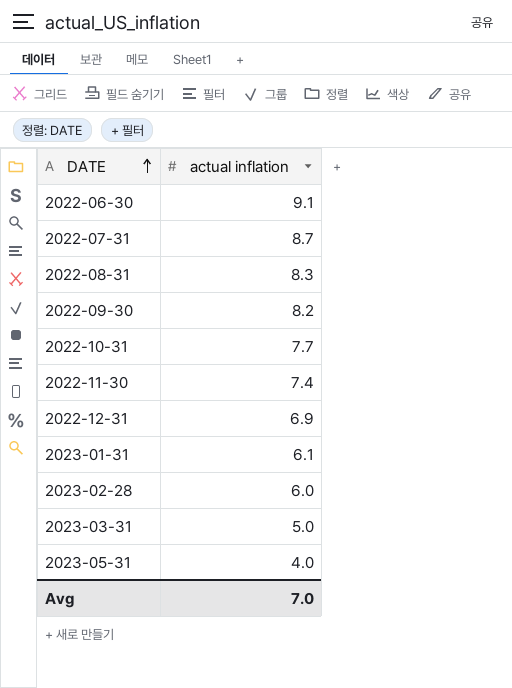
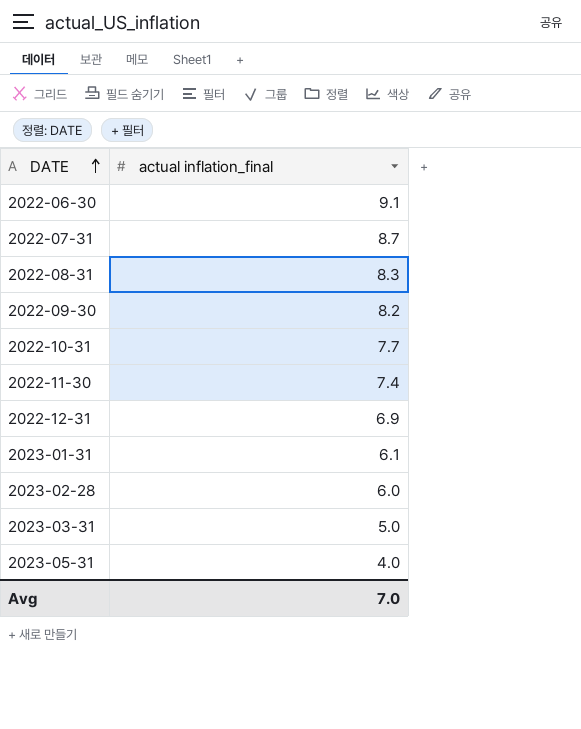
column name: actual inflation -> actual inflation_final

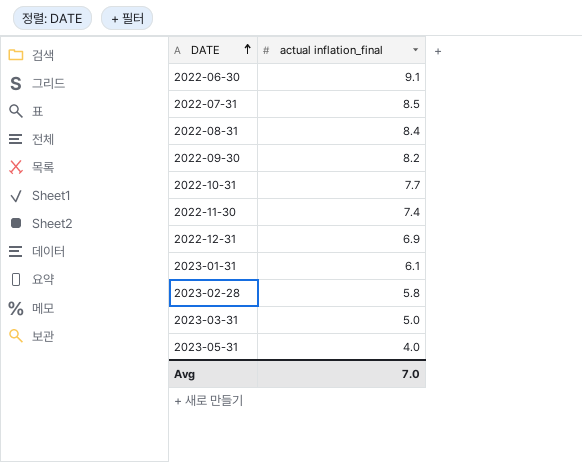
2022-07-31 | actual inflation_final: 8.7 -> 8.5
2022-08-31 | actual inflation_final: 8.3 -> 8.4
2023-02-28 | actual inflation_final: 6.0 -> 5.8

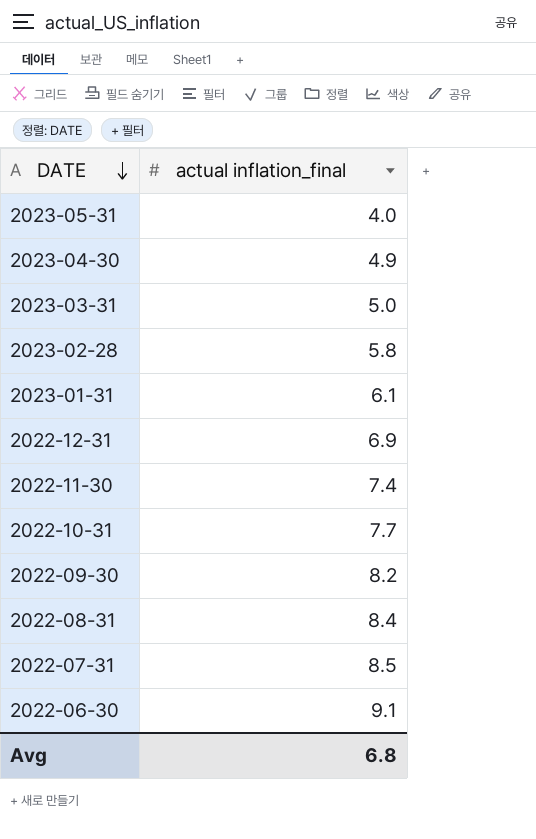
row order: DATE ascending -> DATE descending
row 2023-04-30: none -> 4.9
Avg | actual inflation_final: 7.0 -> 6.8

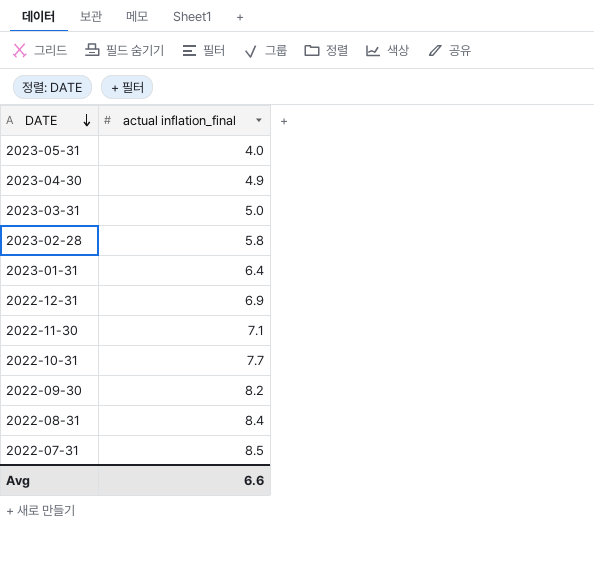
row 2022-06-30: 9.1 -> none
2023-01-31 | actual inflation_final: 6.1 -> 6.4
2022-11-30 | actual inflation_final: 7.4 -> 7.1
Avg | actual inflation_final: 6.8 -> 6.6

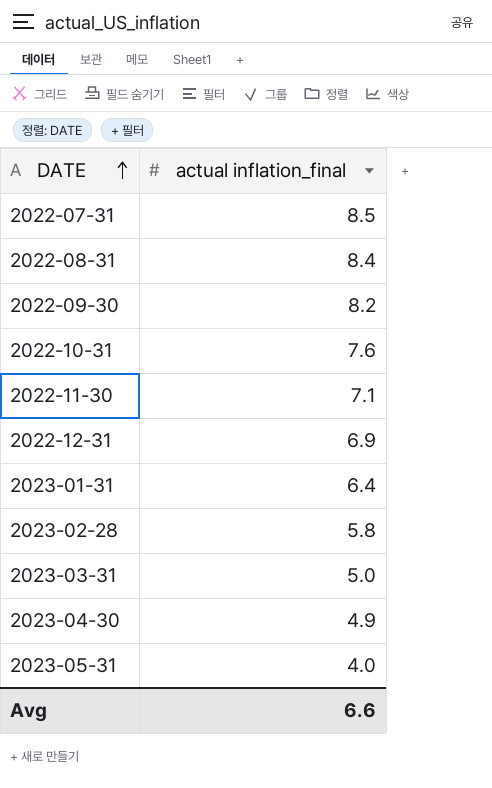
row order: DATE descending -> DATE ascending
2022-10-31 | actual inflation_final: 7.7 -> 7.6

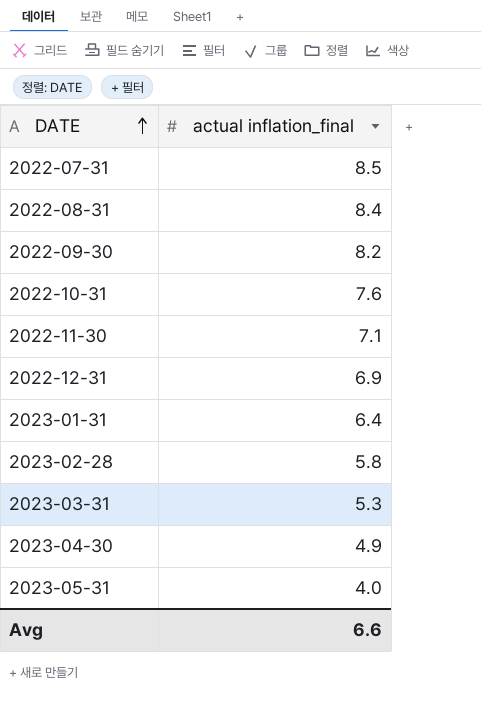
2023-03-31 | actual inflation_final: 5.0 -> 5.3

